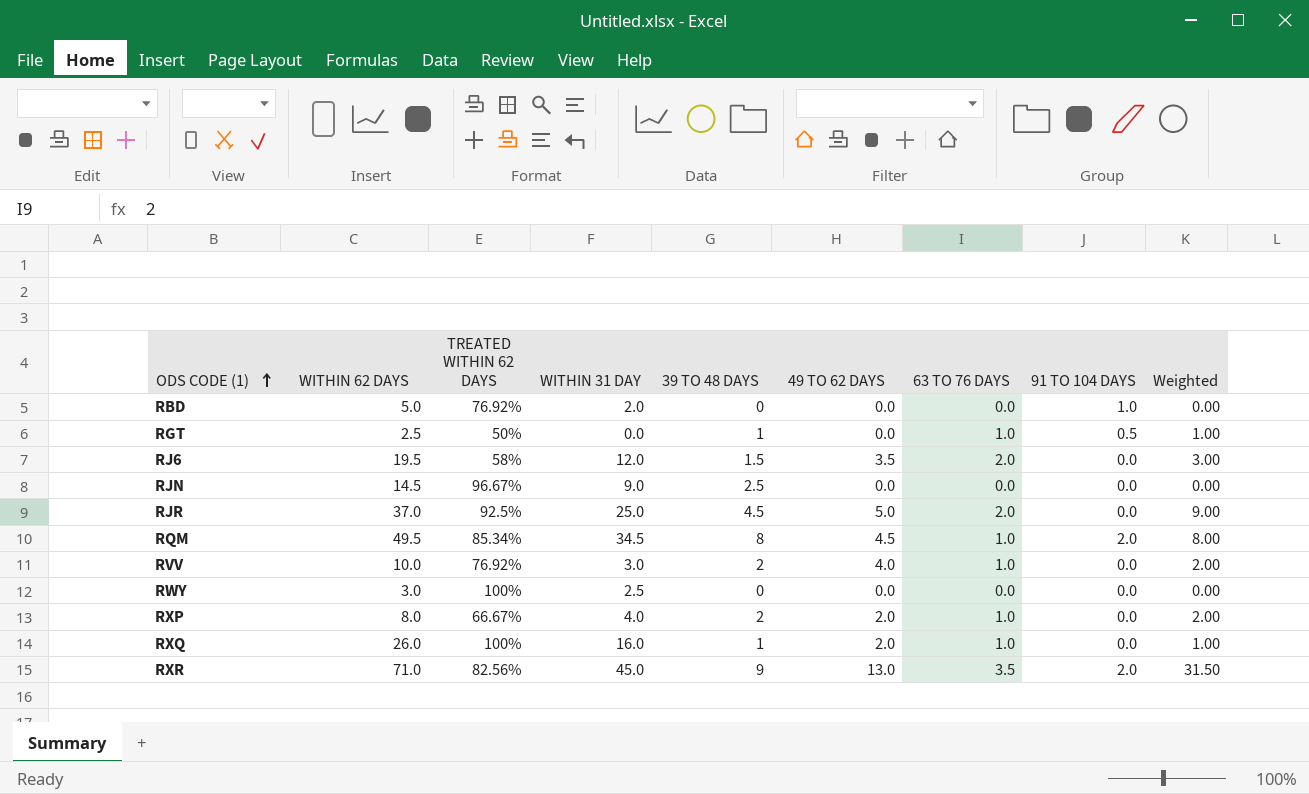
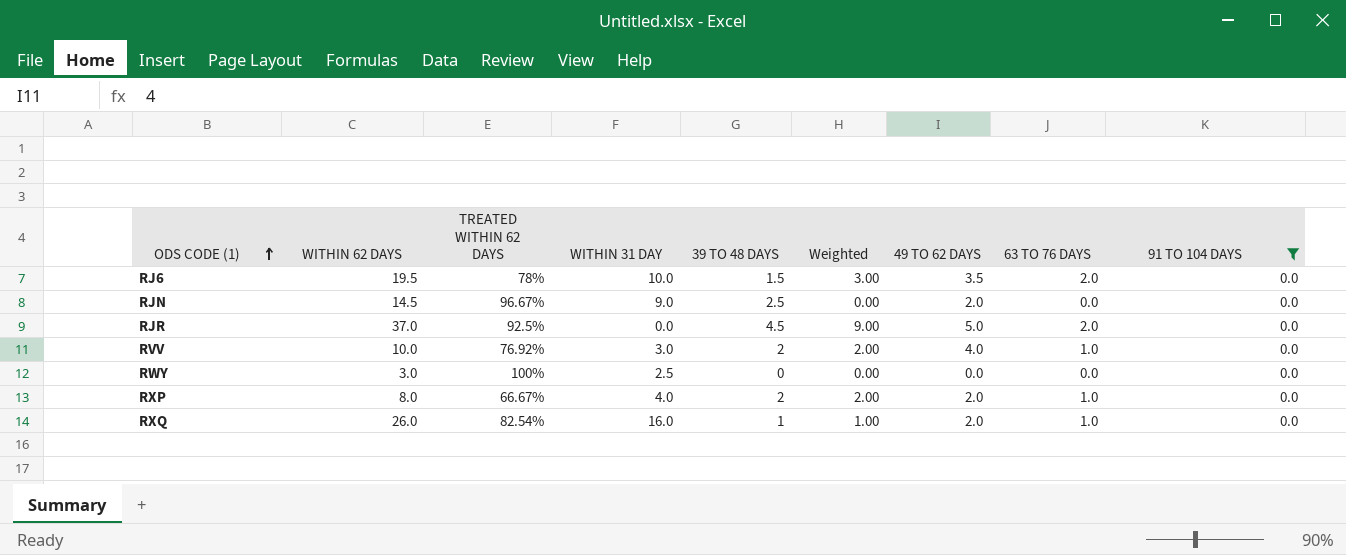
filter: none -> 91 TO 104 DAYS = 0.0
column Weighted | position: 9 -> 6
RJ6 | TREATED WITHIN 62 DAYS: 58% -> 78%
RJ6 | WITHIN 31 DAY: 12.0 -> 10.0
RJN | 49 TO 62 DAYS: 0.0 -> 2.0
RJR | WITHIN 31 DAY: 25.0 -> 0.0
RXQ | TREATED WITHIN 62 DAYS: 100% -> 82.54%

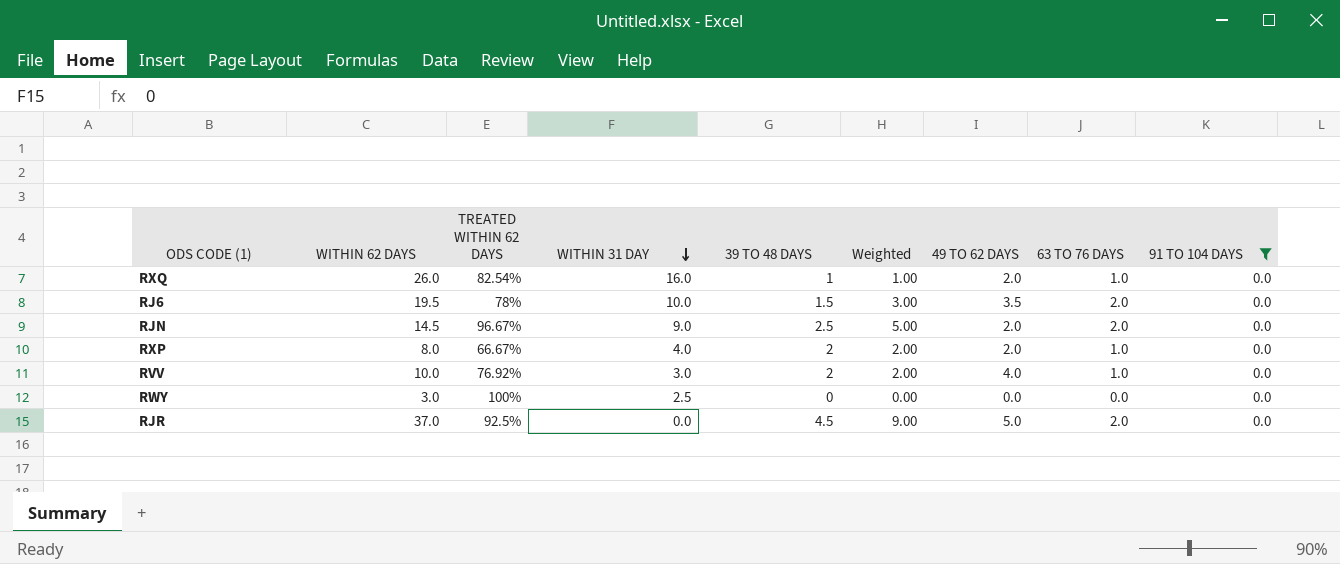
row order: ODS CODE (1) ascending -> WITHIN 31 DAY descending
RJN | Weighted: 0.00 -> 5.00
RJN | 63 TO 76 DAYS: 0.0 -> 2.0

